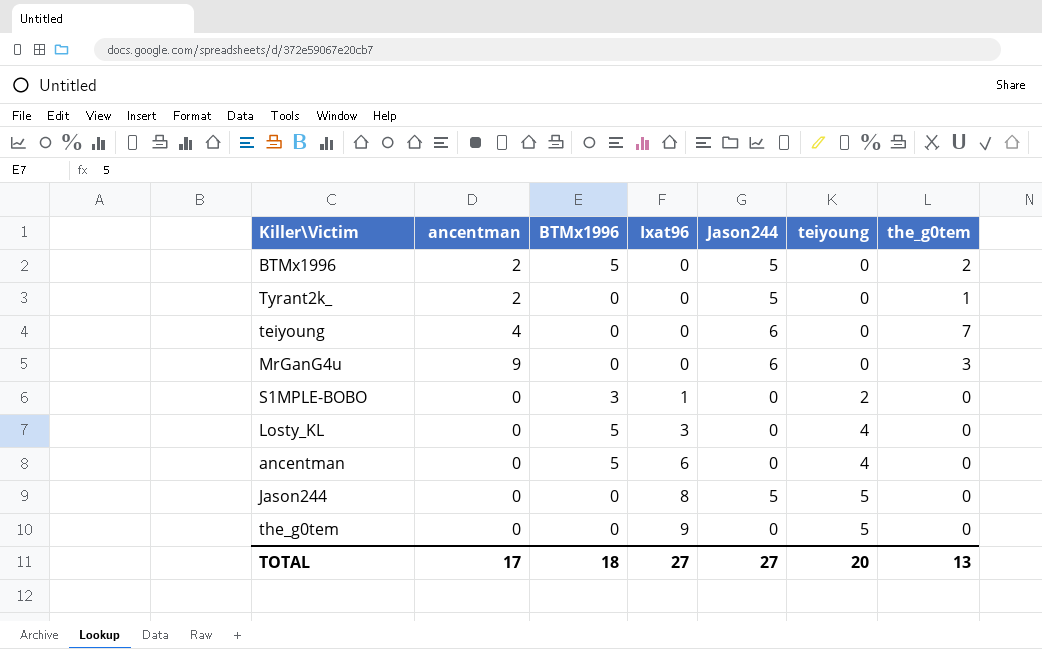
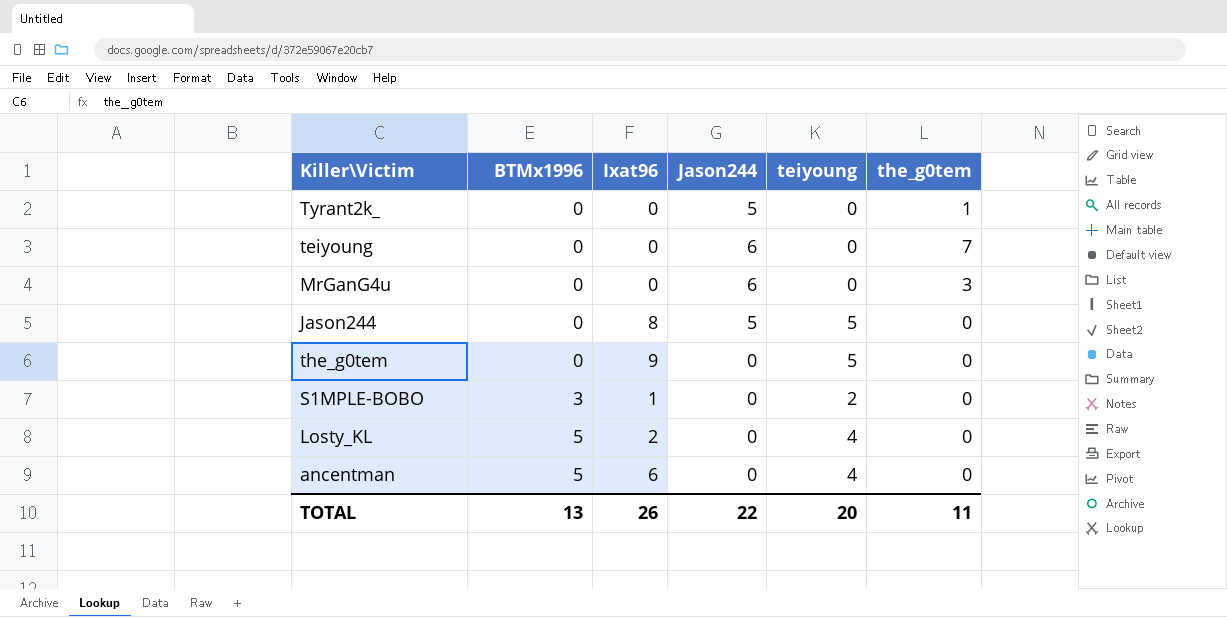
row order: Ixat96 ascending -> BTMx1996 ascending
column ancentman | position: 2 -> none
row BTMx1996: 2 | 5 | 0 | 5 | 0 | 2 -> none
Losty_KL | Ixat96: 3 -> 2
TOTAL | BTMx1996: 18 -> 13
TOTAL | Ixat96: 27 -> 26
TOTAL | Jason244: 27 -> 22
TOTAL | the_g0tem: 13 -> 11

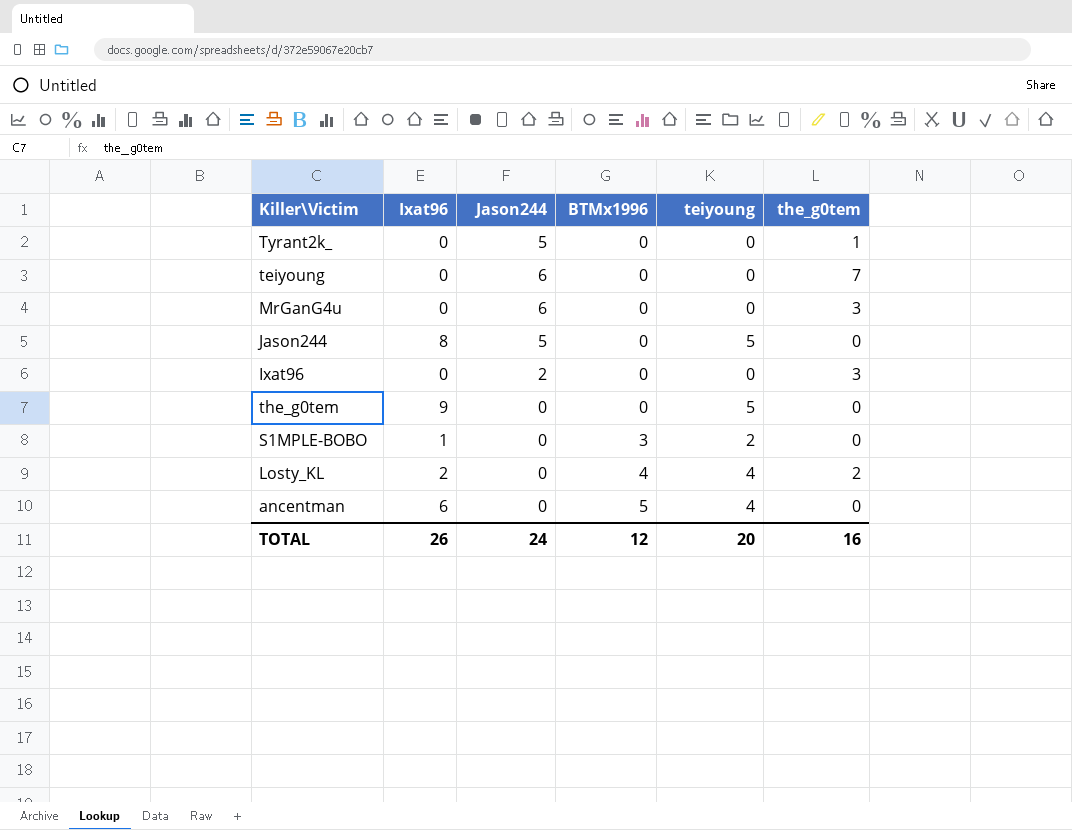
column BTMx1996 | position: 2 -> 4
row Ixat96: none -> 0 | 2 | 0 | 0 | 3
Losty_KL | BTMx1996: 5 -> 4
Losty_KL | the_g0tem: 0 -> 2
TOTAL | Jason244: 22 -> 24
TOTAL | BTMx1996: 13 -> 12
TOTAL | the_g0tem: 11 -> 16

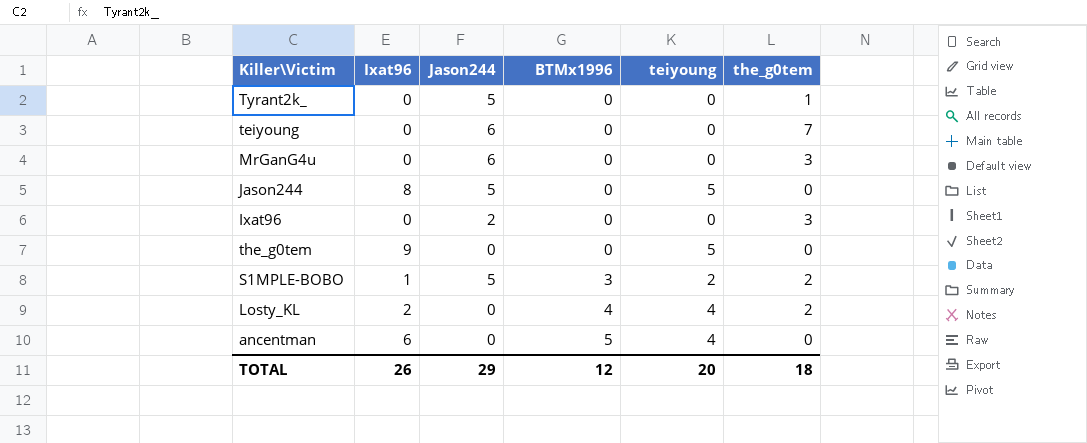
S1MPLE-BOBO | Jason244: 0 -> 5
S1MPLE-BOBO | the_g0tem: 0 -> 2
TOTAL | Jason244: 24 -> 29
TOTAL | the_g0tem: 16 -> 18

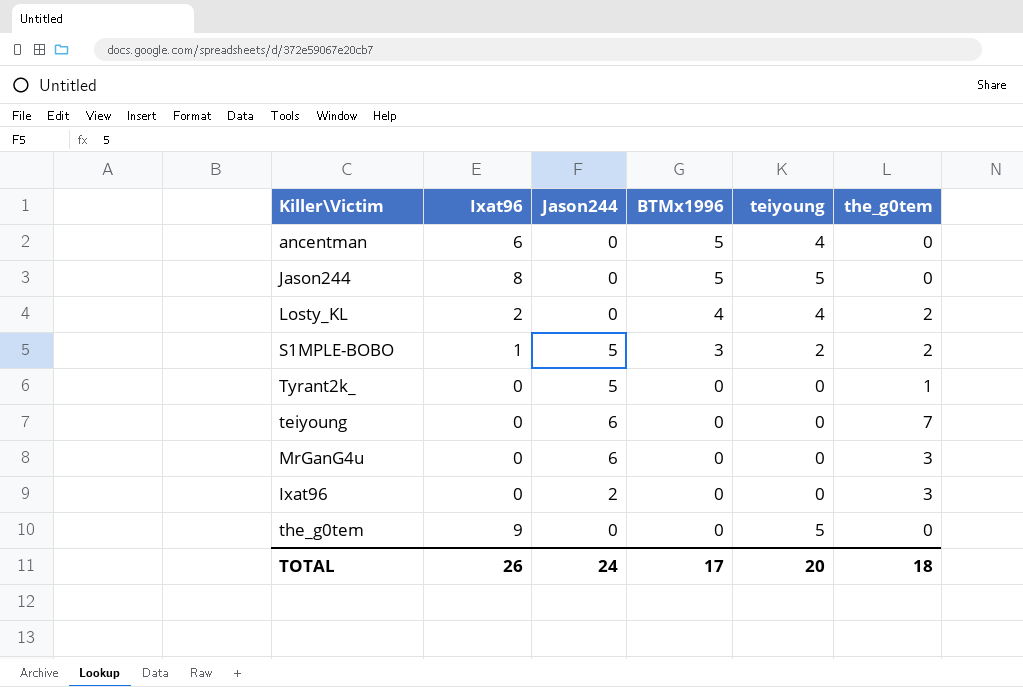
row order: BTMx1996 ascending -> BTMx1996 descending
Jason244 | Jason244: 5 -> 0
Jason244 | BTMx1996: 0 -> 5
TOTAL | Jason244: 29 -> 24
TOTAL | BTMx1996: 12 -> 17

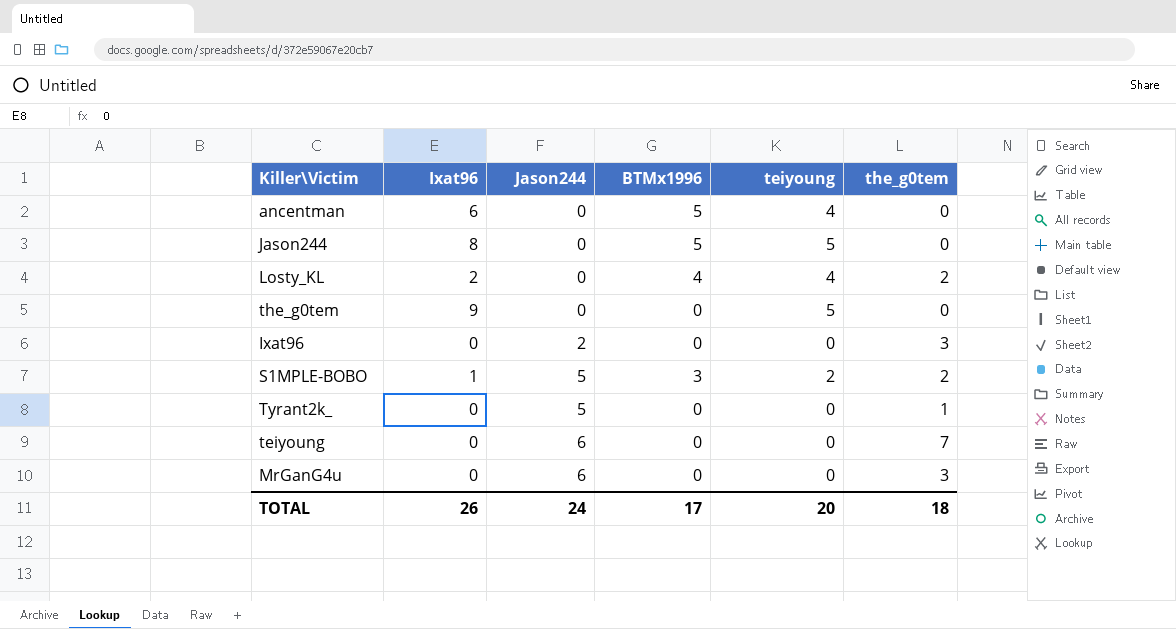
row order: BTMx1996 descending -> Jason244 ascending

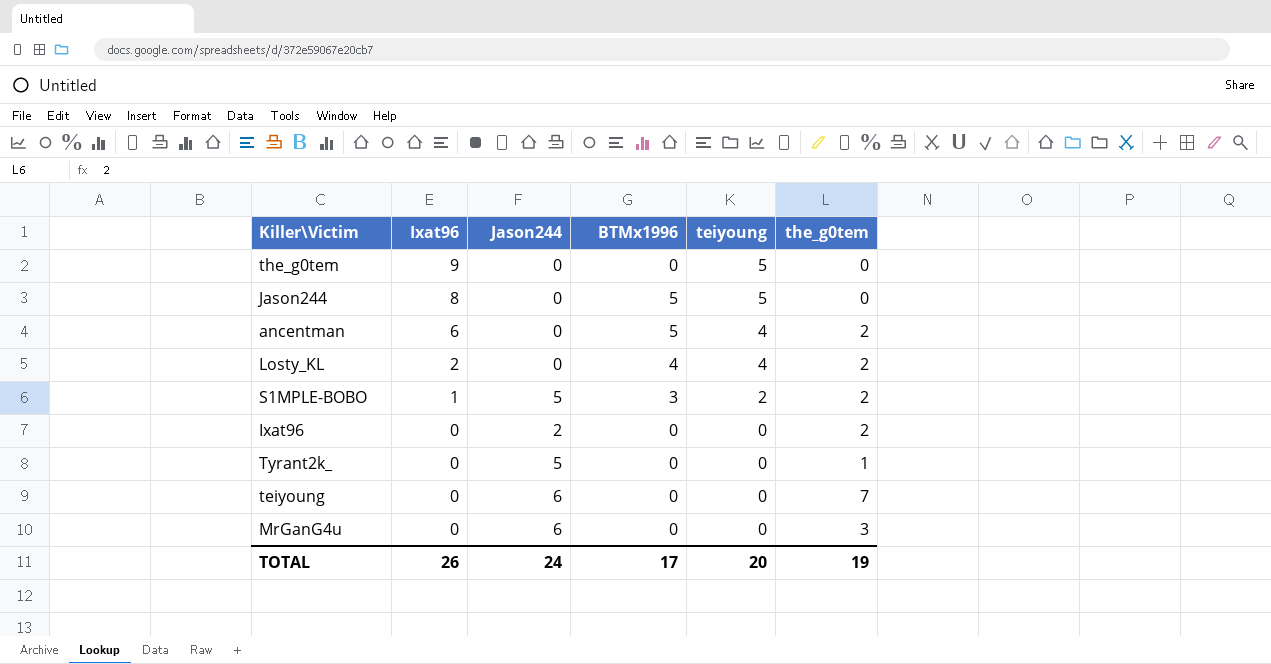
row order: Jason244 ascending -> Ixat96 descending
ancentman | the_g0tem: 0 -> 2
Ixat96 | the_g0tem: 3 -> 2
TOTAL | the_g0tem: 18 -> 19

